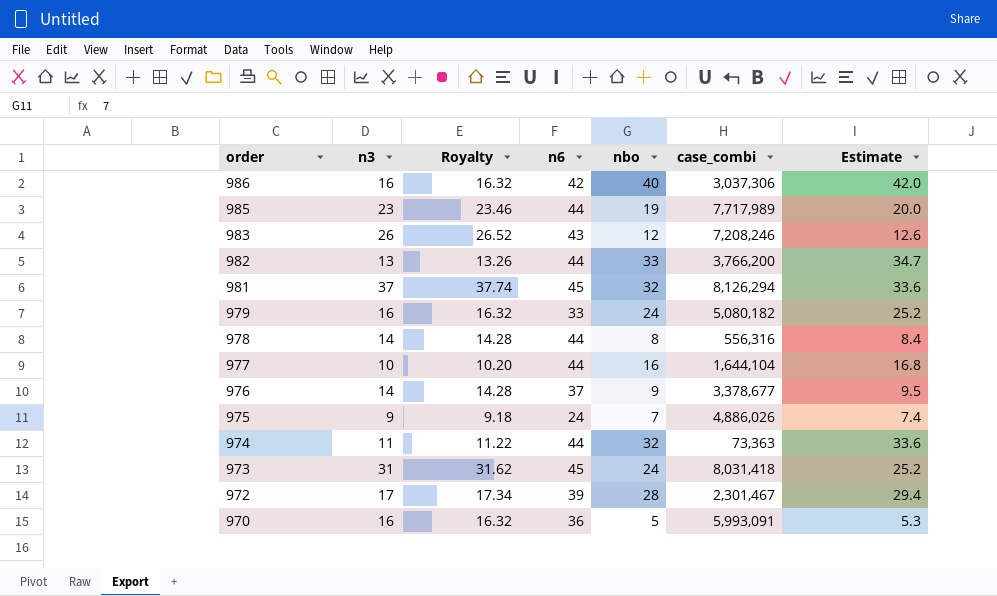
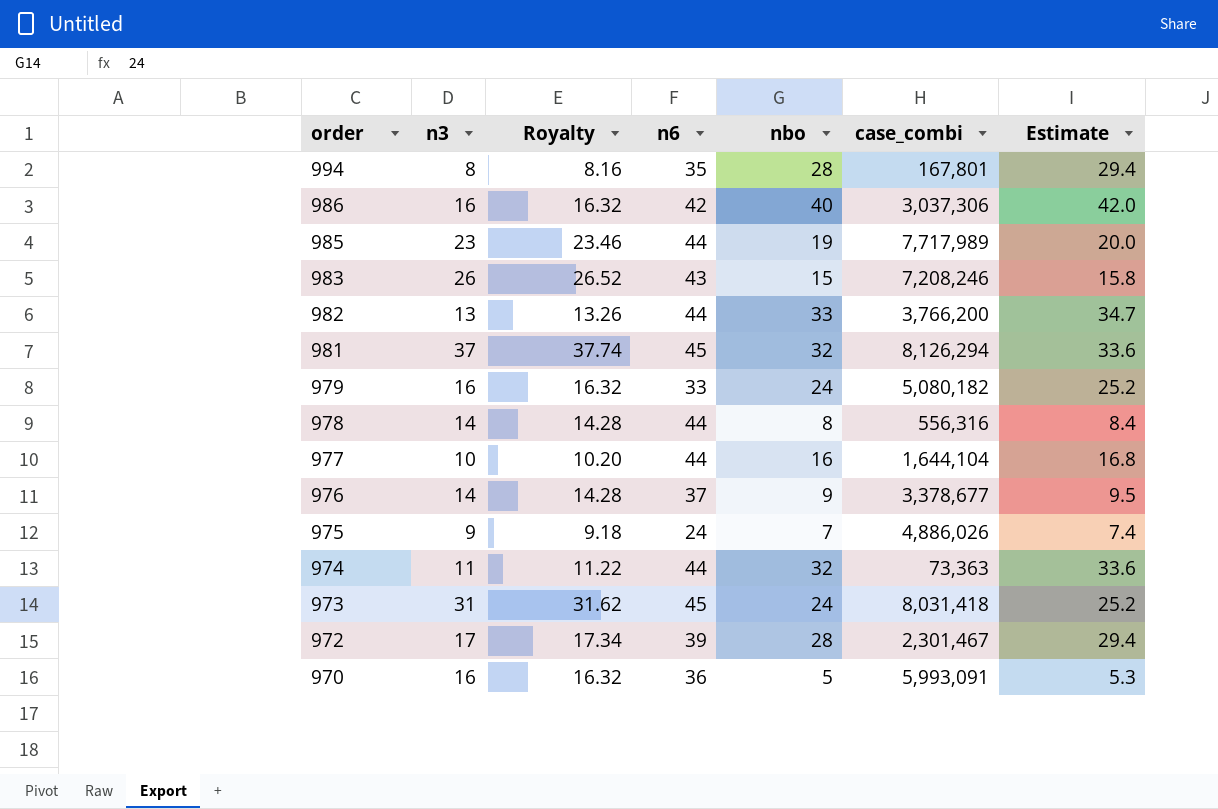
row 994: none -> 8 | 8.16 | 35 | 28 | 167,801 | 29.4
983 | nbo: 12 -> 15
983 | Estimate: 12.6 -> 15.8

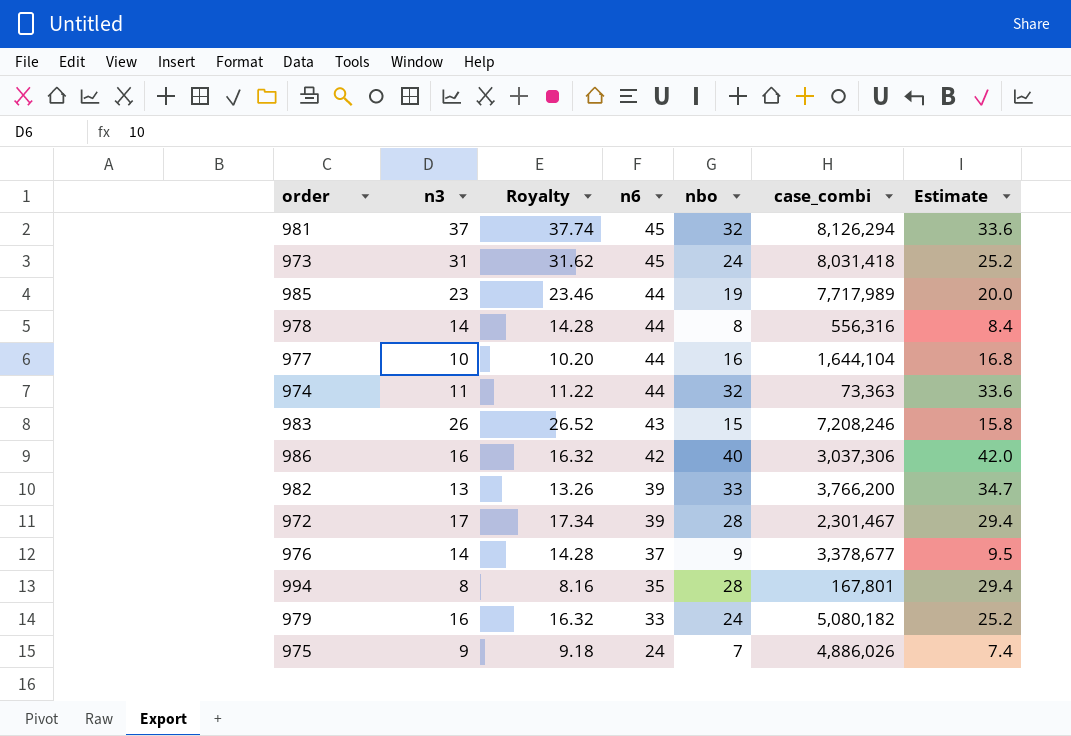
row order: order descending -> n6 descending
row 970: 16 | 16.32 | 36 | 5 | 5,993,091 | 5.3 -> none
982 | n6: 44 -> 39

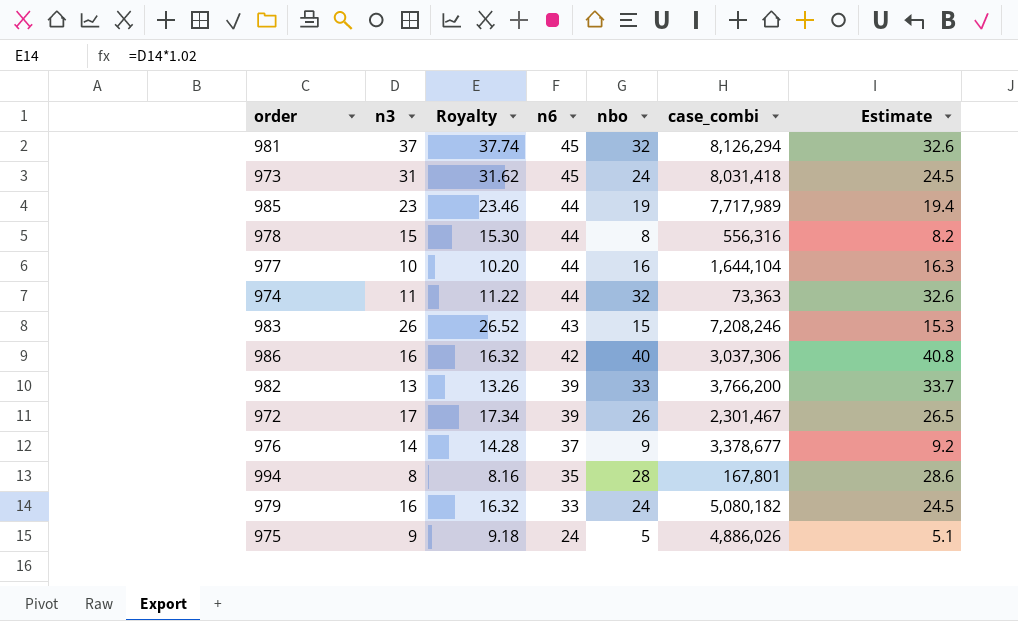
column Estimate | formula: [nbo] * 1.05 -> [nbo] * 1.02
978 | n3: 14 -> 15
978 | Royalty: 14.28 -> 15.30
972 | nbo: 28 -> 26
975 | nbo: 7 -> 5

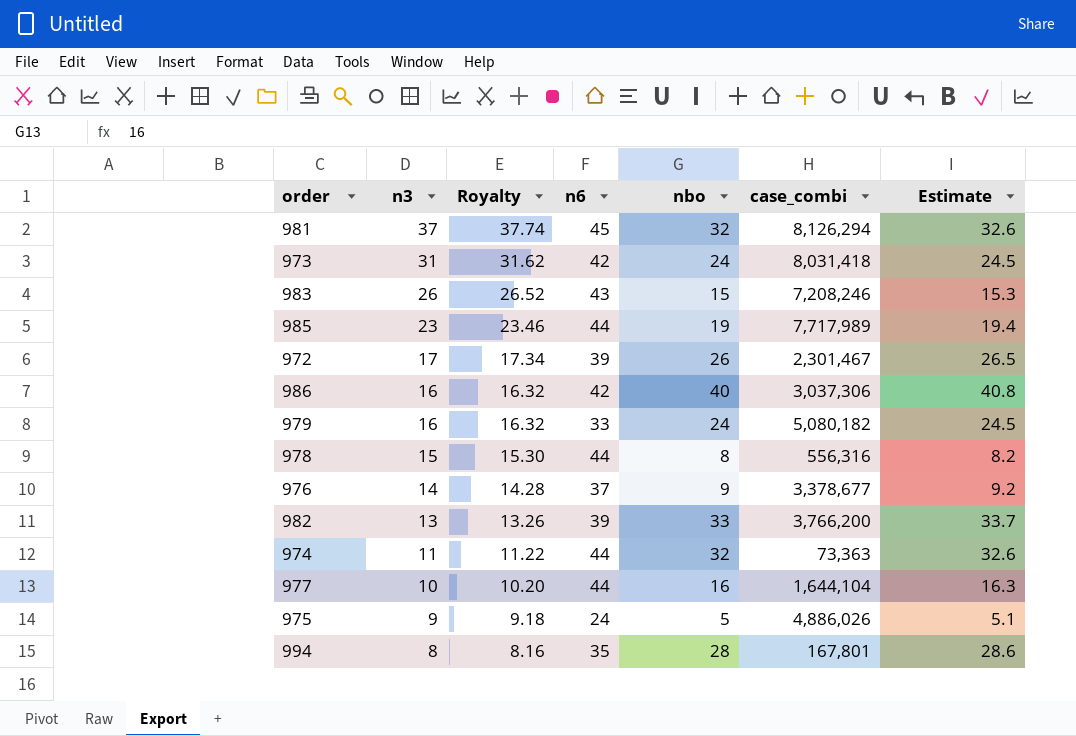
row order: n6 descending -> n3 descending
973 | n6: 45 -> 42

